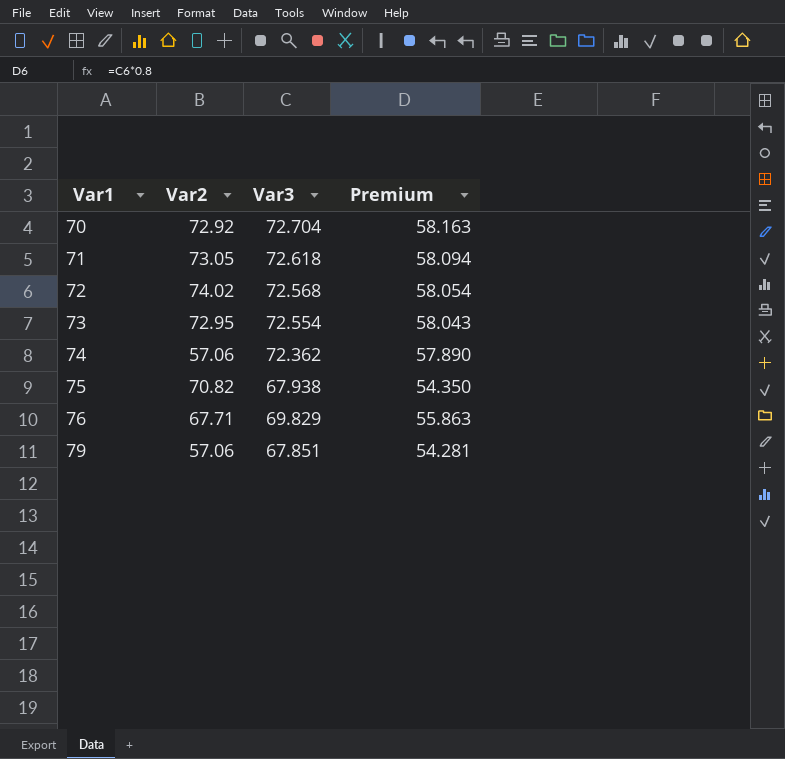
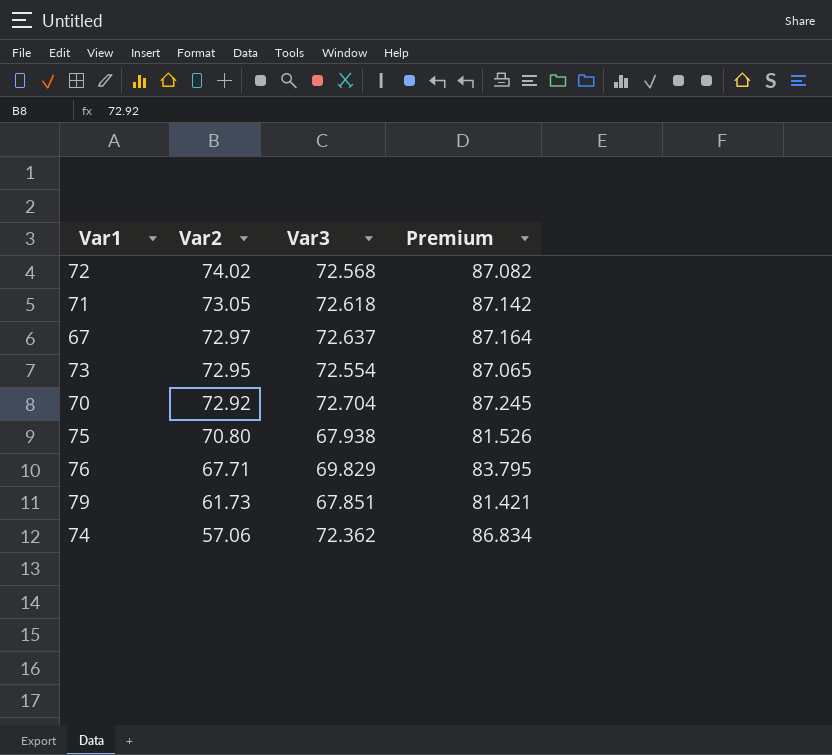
row order: Var1 ascending -> Var2 descending
column Premium | formula: [Var3] * 0.8 -> [Var3] * 1.2
row 67: none -> 72.97 | 72.637 | 87.164
75 | Var2: 70.82 -> 70.80
79 | Var2: 57.06 -> 61.73

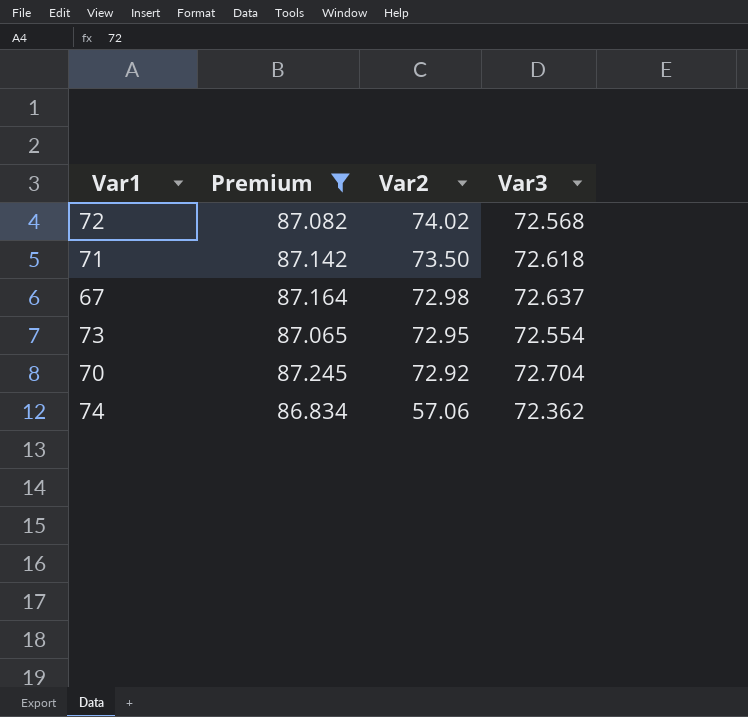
filter: none -> Premium >= 86.834
column Premium | position: 4 -> 2
71 | Var2: 73.05 -> 73.50
67 | Var2: 72.97 -> 72.98

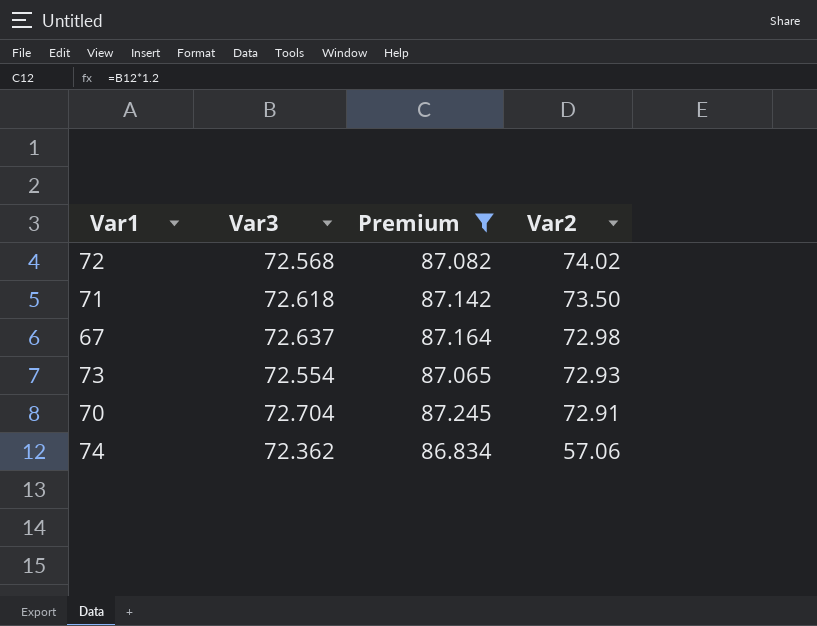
column Var3 | position: 4 -> 2
73 | Var2: 72.95 -> 72.93
70 | Var2: 72.92 -> 72.91

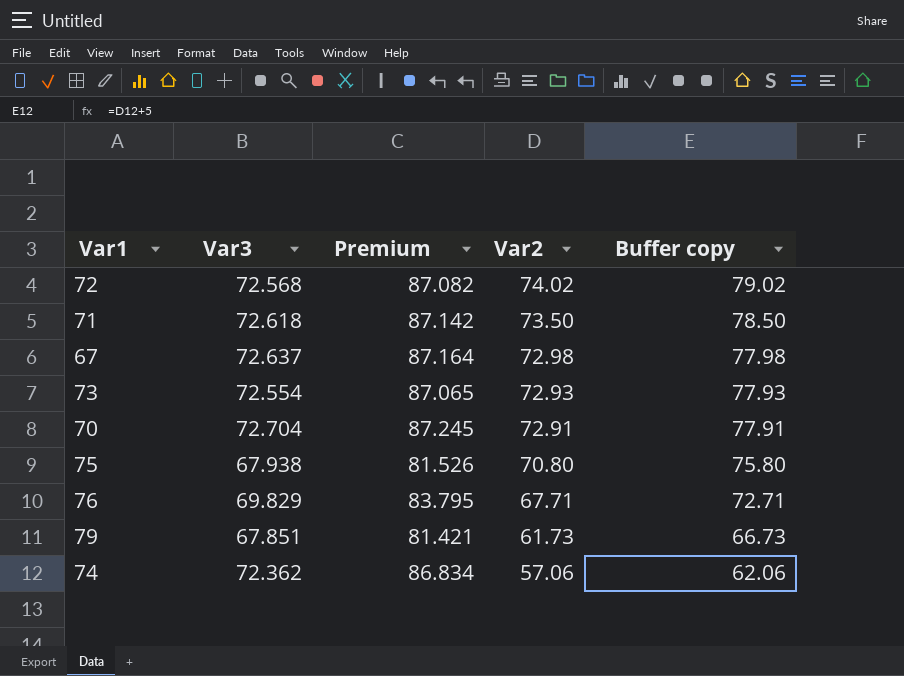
filter: Premium >= 86.834 -> none
column Buffer copy | formula: none -> [Var2] + 5

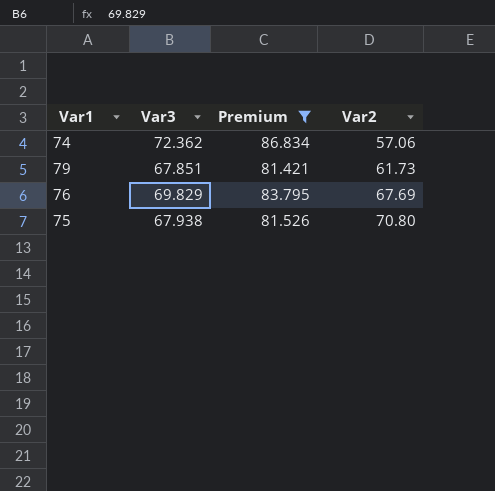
filter: none -> Premium <= 86.834
row order: Var2 descending -> Var2 ascending
column Buffer copy | formula: [Var2] + 5 -> none
76 | Var2: 67.71 -> 67.69

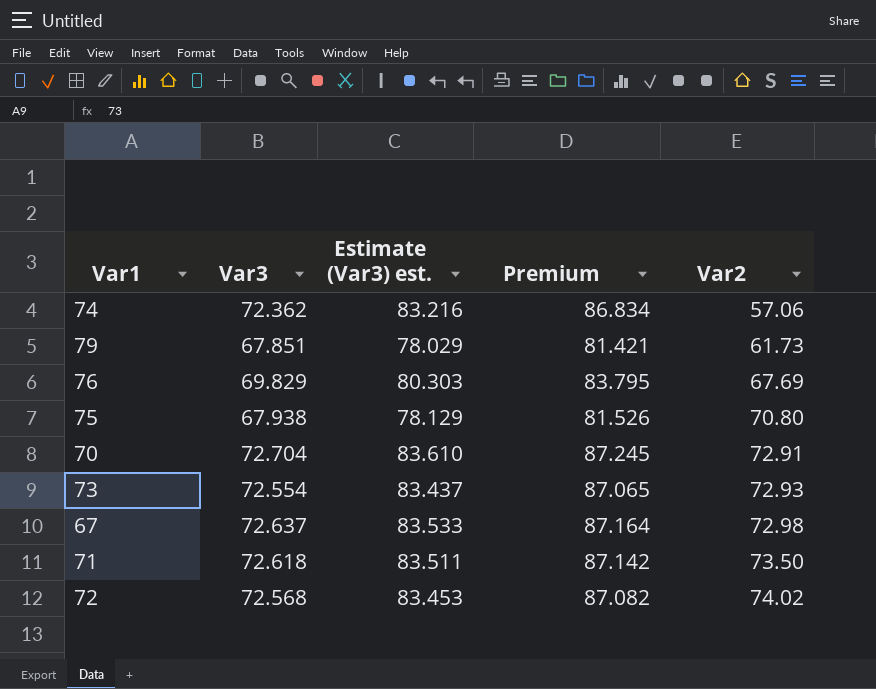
filter: Premium <= 86.834 -> none
column Estimate (Var3) est. | formula: none -> [Var3] * 1.15

